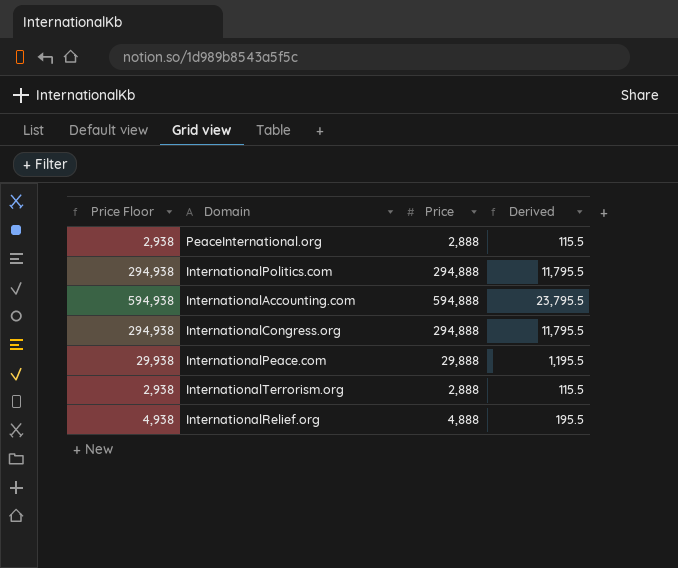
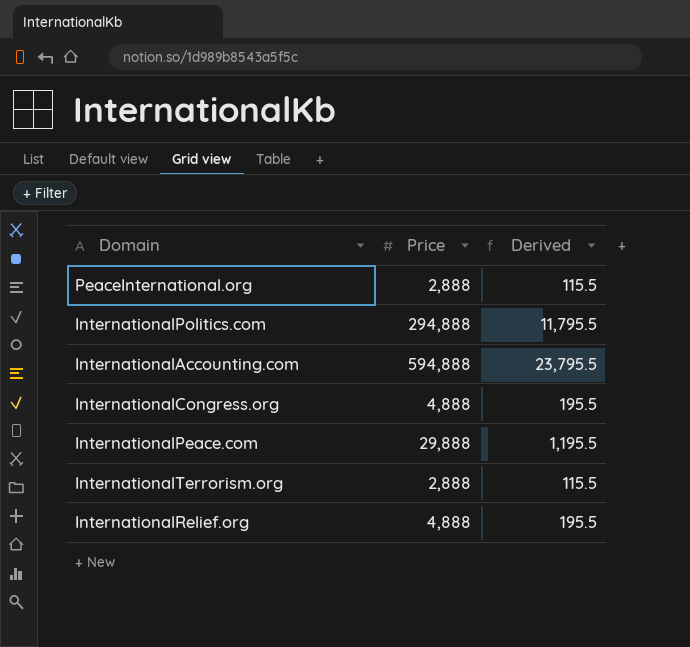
column Price Floor | formula: [Price] + 50 -> none
InternationalCongress.org | Price: 294,888 -> 4,888
InternationalCongress.org | Derived: 11,795.5 -> 195.5

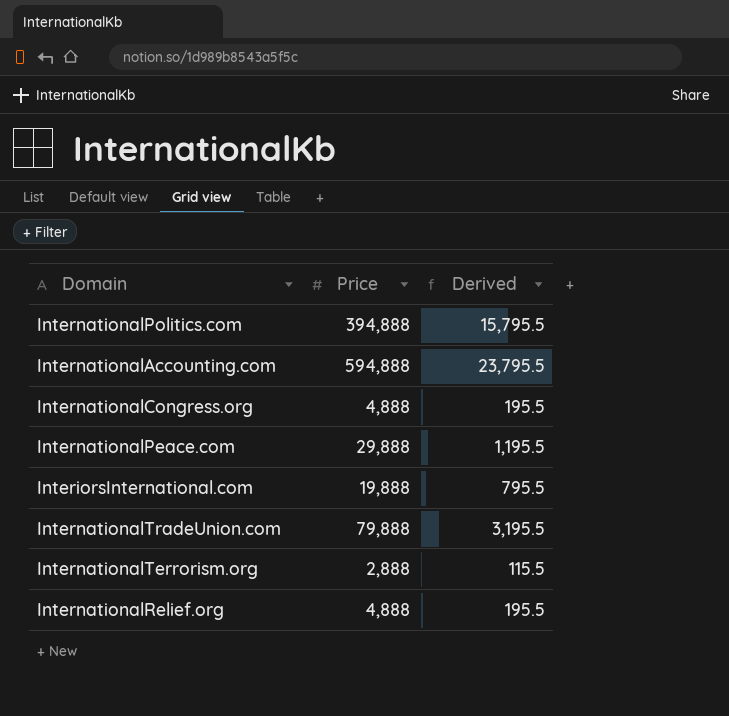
row PeaceInternational.org: 2,888 | 115.5 -> none
InternationalPolitics.com | Price: 294,888 -> 394,888
InternationalPolitics.com | Derived: 11,795.5 -> 15,795.5
row InteriorsInternational.com: none -> 19,888 | 795.5
row InternationalTradeUnion.com: none -> 79,888 | 3,195.5

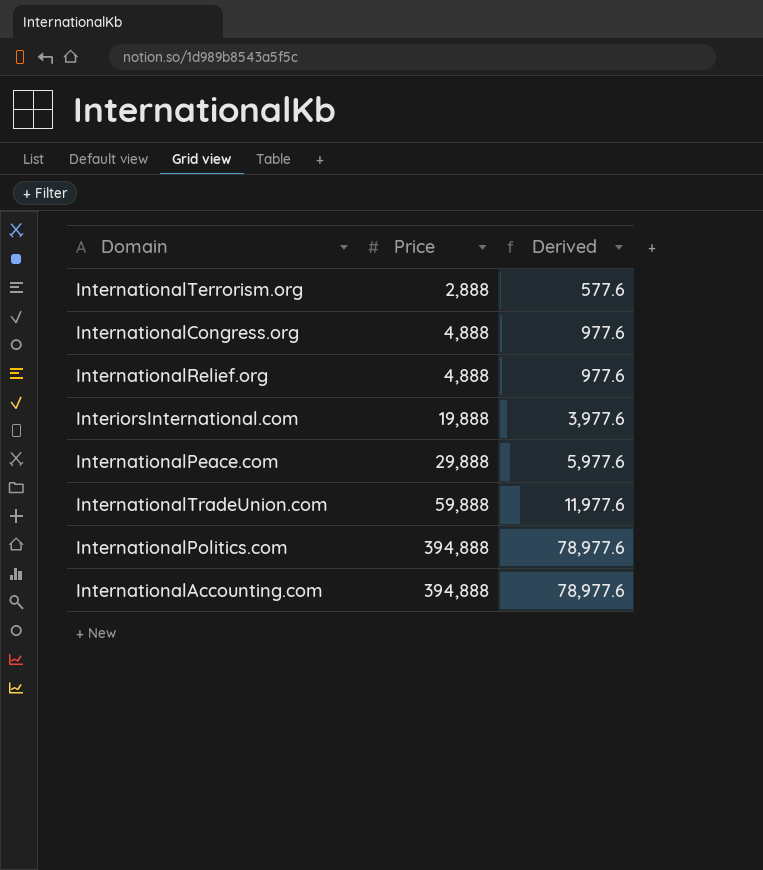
row order: none -> Price ascending
column Derived | formula: [Price] * 0.04 -> [Price] * 0.2
InternationalTradeUnion.com | Price: 79,888 -> 59,888
InternationalAccounting.com | Price: 594,888 -> 394,888

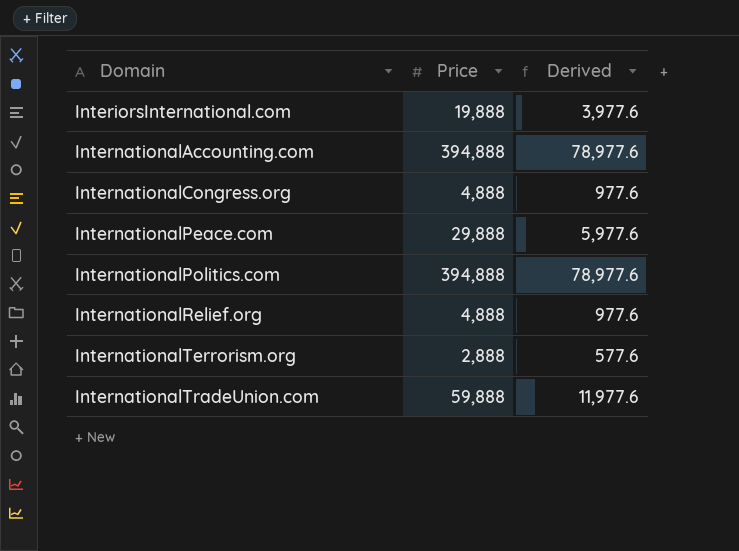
row order: Price ascending -> Domain ascending

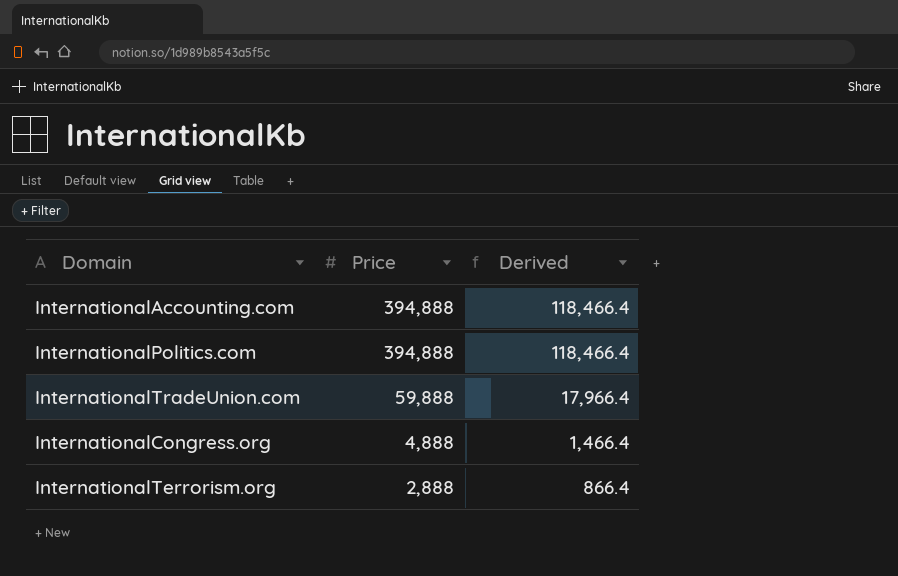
row order: Domain ascending -> Price descending
column Derived | formula: [Price] * 0.2 -> [Price] * 0.3
row InteriorsInternational.com: 19,888 | 3,977.6 -> none
row InternationalPeace.com: 29,888 | 5,977.6 -> none
row InternationalRelief.org: 4,888 | 977.6 -> none

